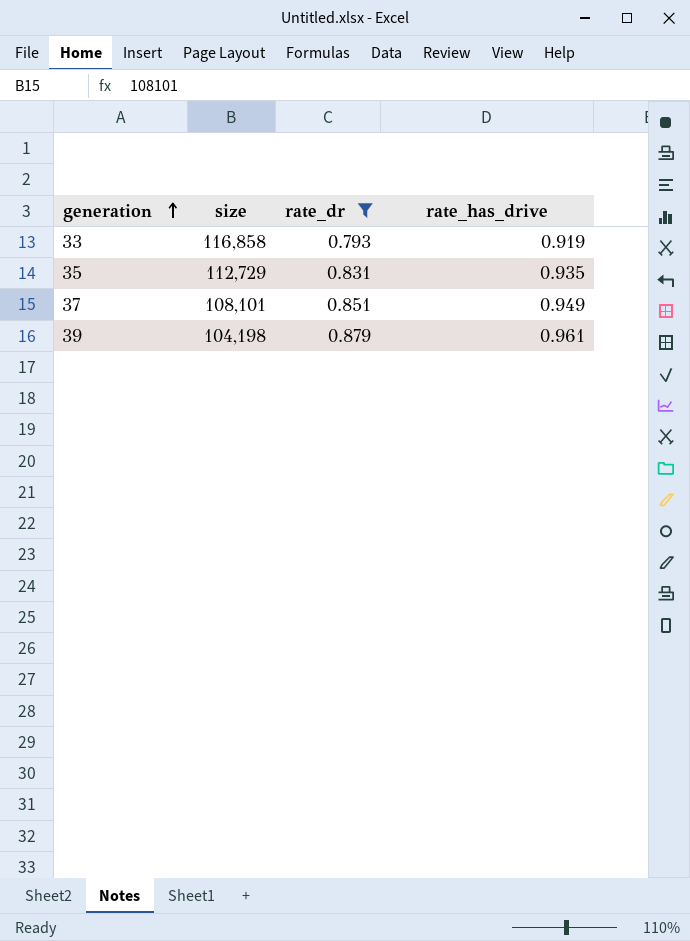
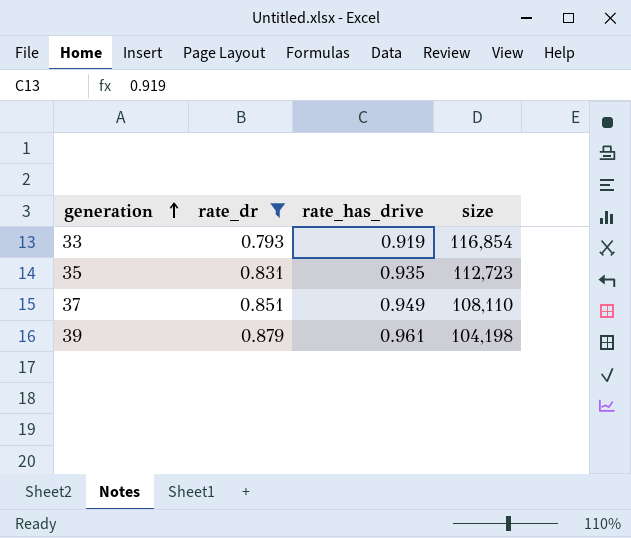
column size | position: 2 -> 4
33 | size: 116,858 -> 116,854
35 | size: 112,729 -> 112,723
37 | size: 108,101 -> 108,110

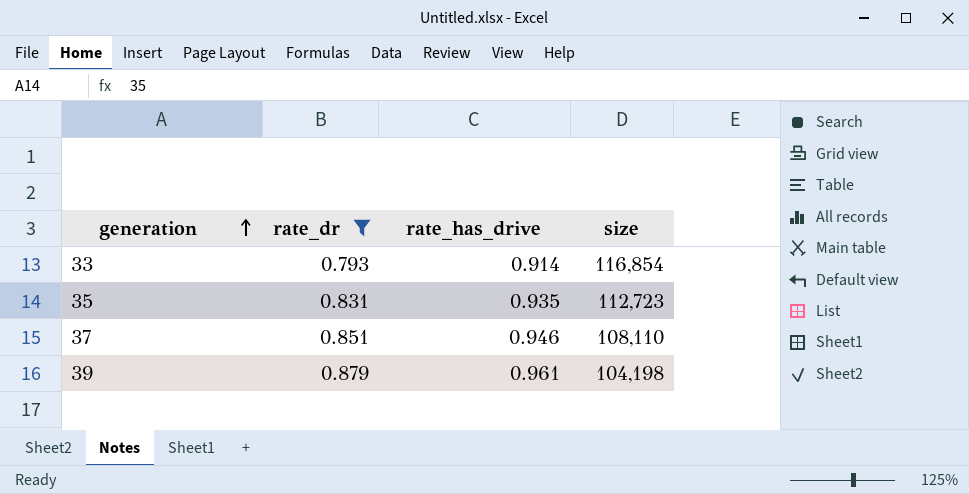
33 | rate_has_drive: 0.919 -> 0.914
37 | rate_has_drive: 0.949 -> 0.946

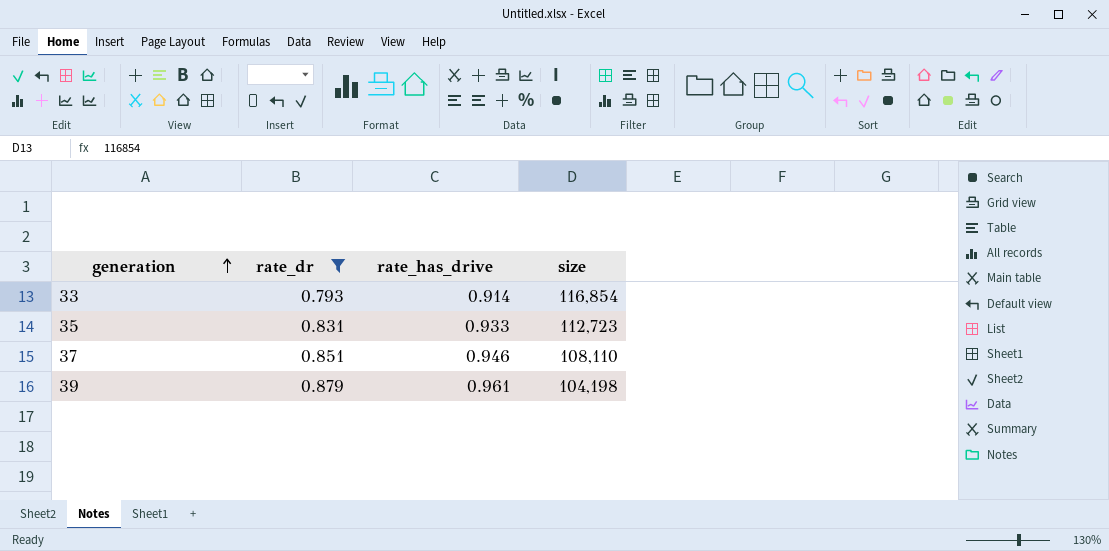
35 | rate_has_drive: 0.935 -> 0.933

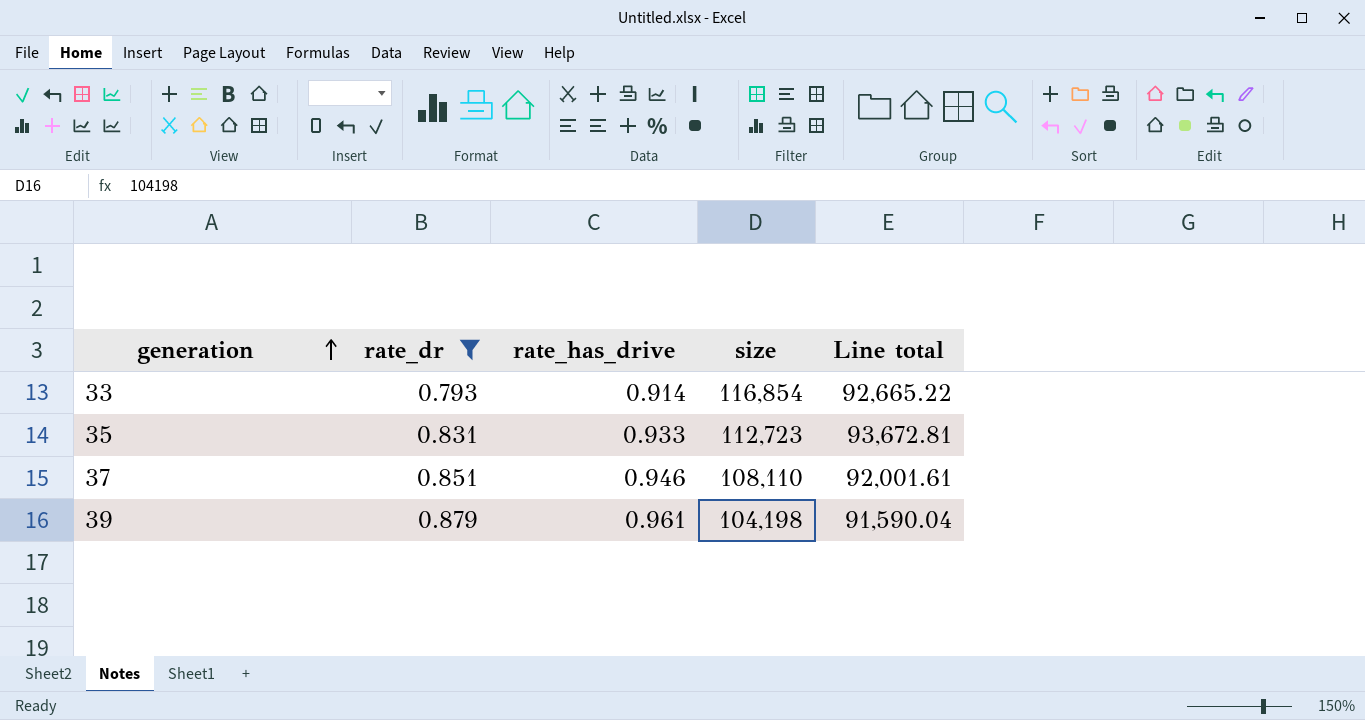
column Line total | formula: none -> [rate_dr] * [size]

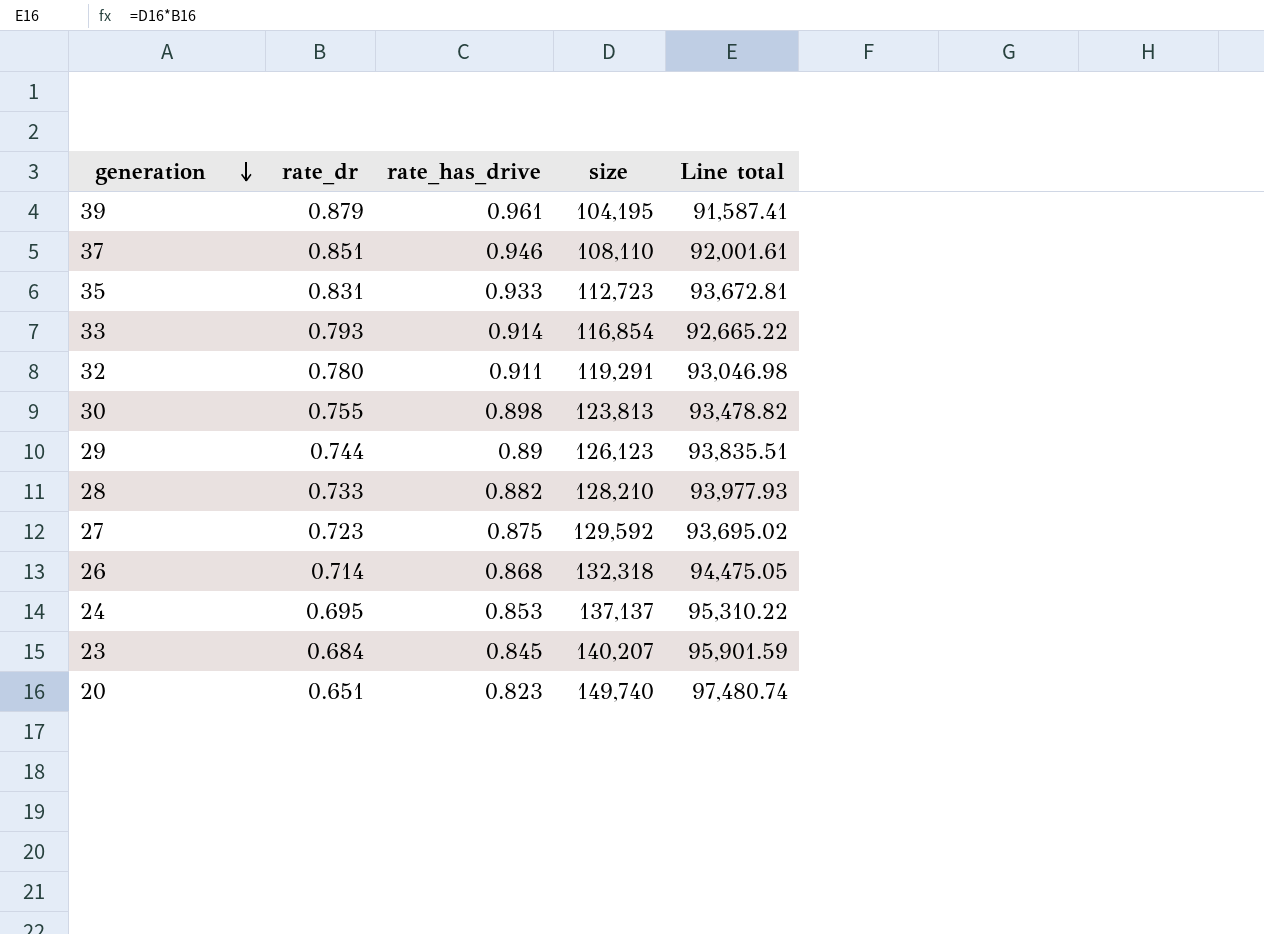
filter: rate_dr >= 0.793 -> none
row order: generation ascending -> generation descending
39 | size: 104,198 -> 104,195
39 | Line total: 91,590.04 -> 91,587.41

